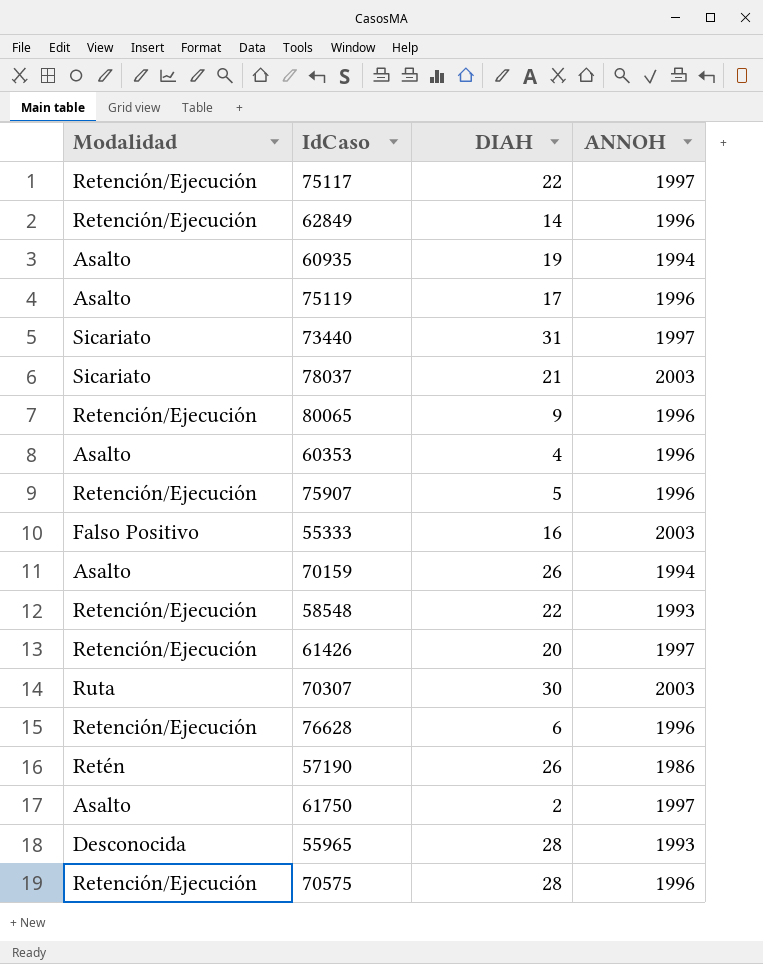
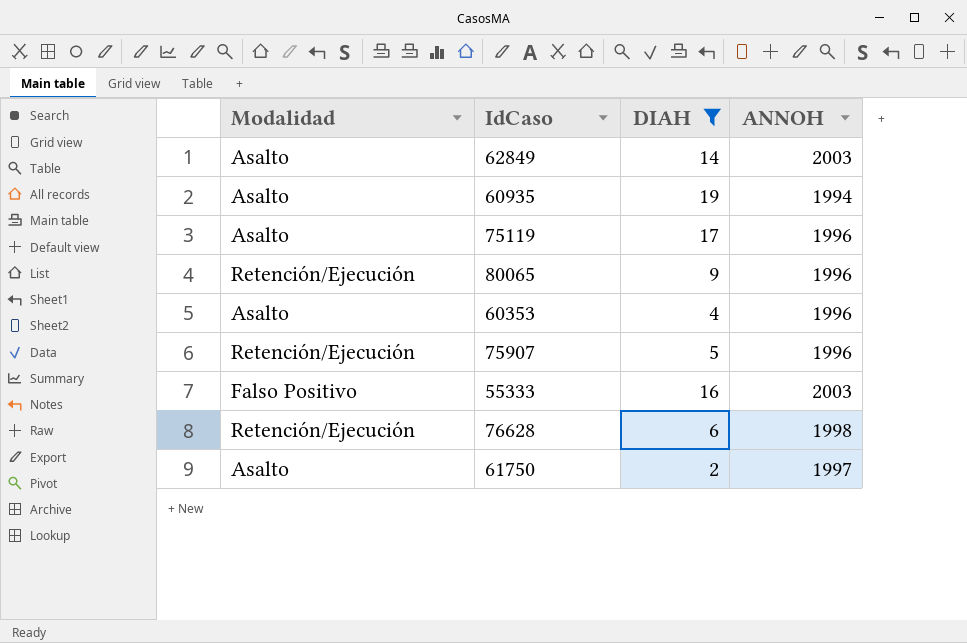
filter: none -> DIAH <= 19
62849 | Modalidad: Retención/Ejecución -> Asalto
62849 | ANNOH: 1996 -> 2003
76628 | ANNOH: 1996 -> 1998

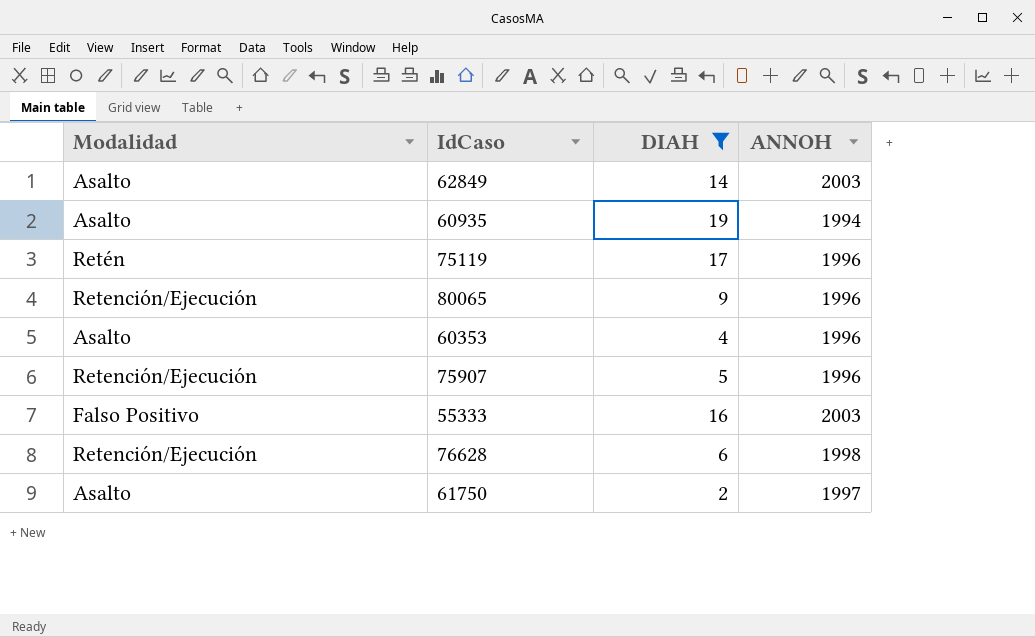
75119 | Modalidad: Asalto -> Retén

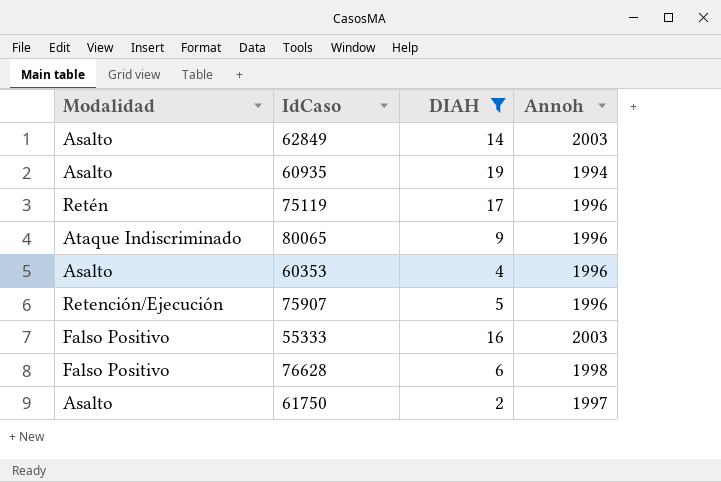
column name: ANNOH -> Annoh
80065 | Modalidad: Retención/Ejecución -> Ataque Indiscriminado
76628 | Modalidad: Retención/Ejecución -> Falso Positivo

